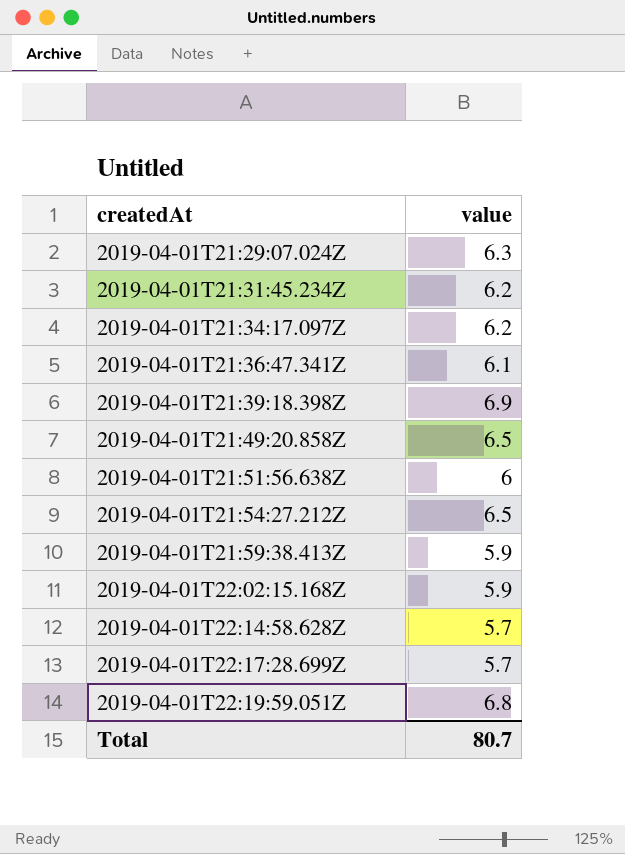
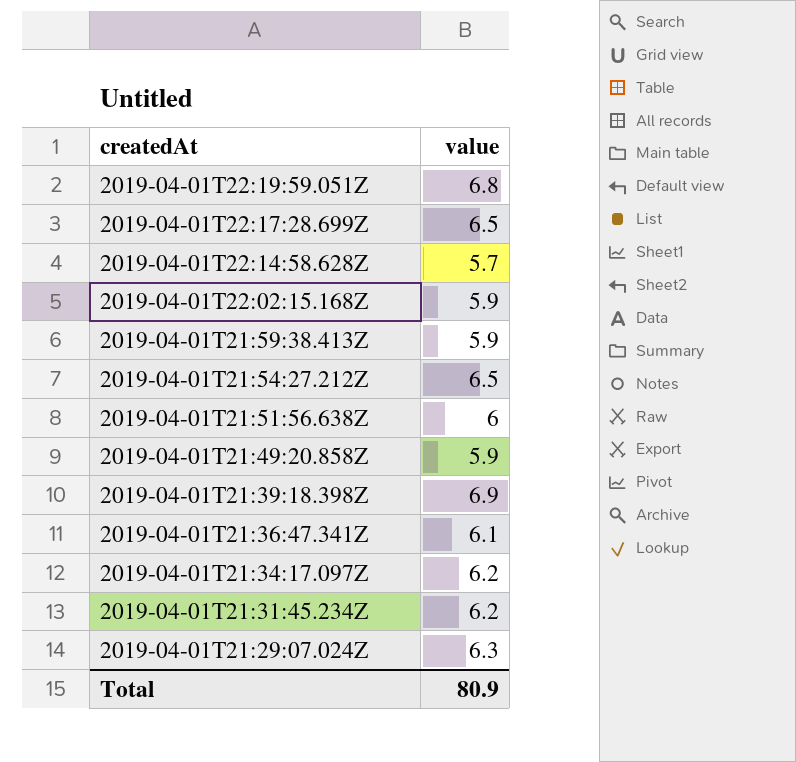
row order: createdAt ascending -> createdAt descending
2019-04-01T22:17:28.699Z | value: 5.7 -> 6.5
2019-04-01T21:49:20.858Z | value: 6.5 -> 5.9
Total | value: 80.7 -> 80.9

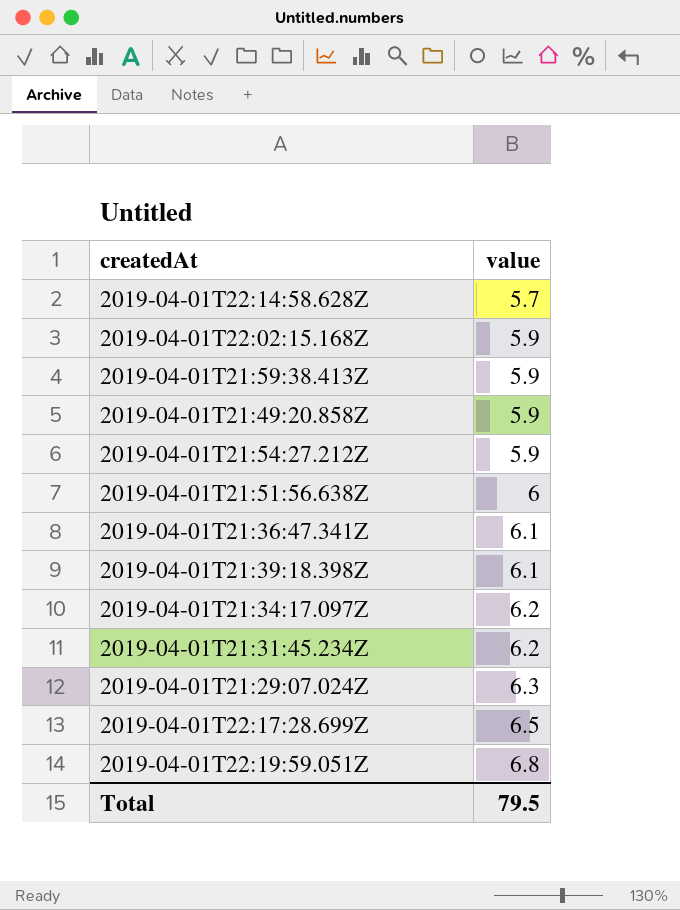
row order: createdAt descending -> value ascending
2019-04-01T21:54:27.212Z | value: 6.5 -> 5.9
2019-04-01T21:39:18.398Z | value: 6.9 -> 6.1
Total | value: 80.9 -> 79.5

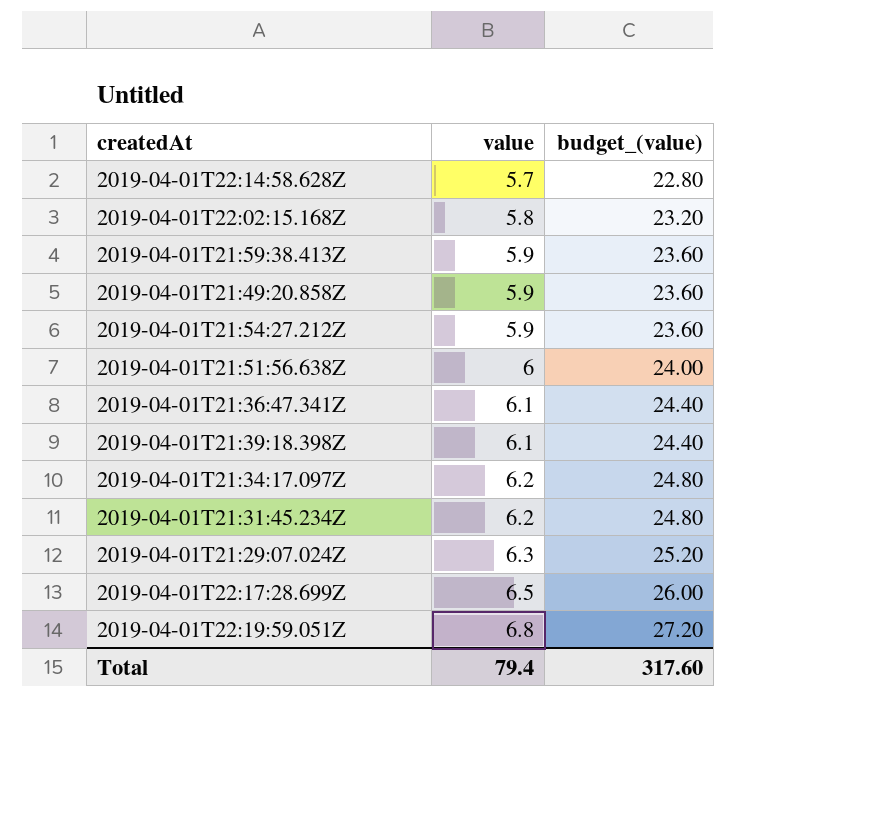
column budget_(value) | formula: none -> [value] * 4
2019-04-01T22:02:15.168Z | value: 5.9 -> 5.8
Total | value: 79.5 -> 79.4

